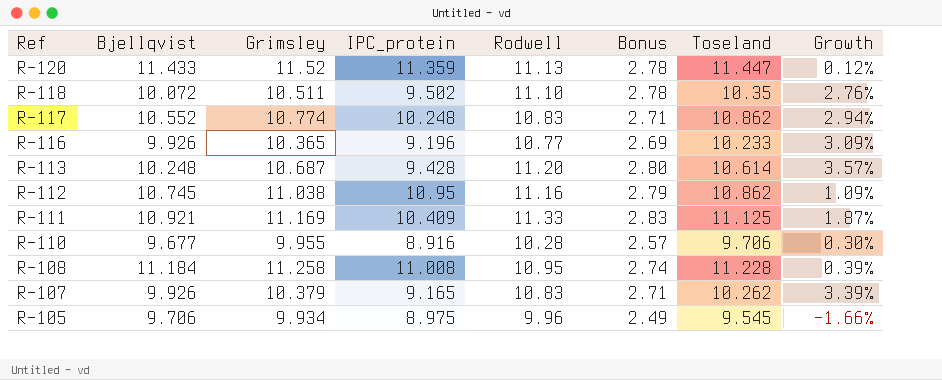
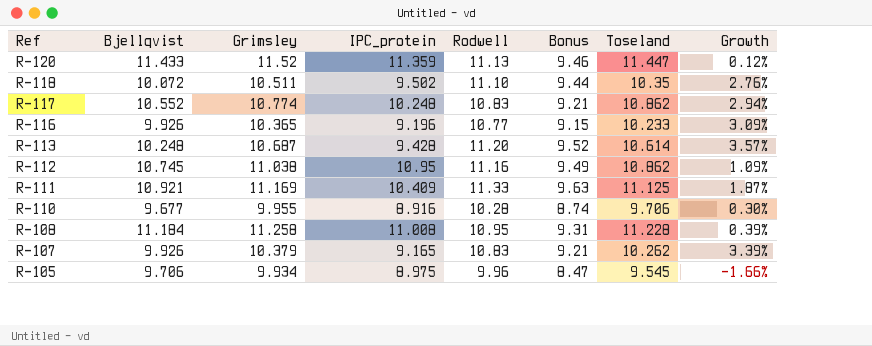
column Bonus | formula: [Rodwell] * 0.25 -> [Rodwell] * 0.85

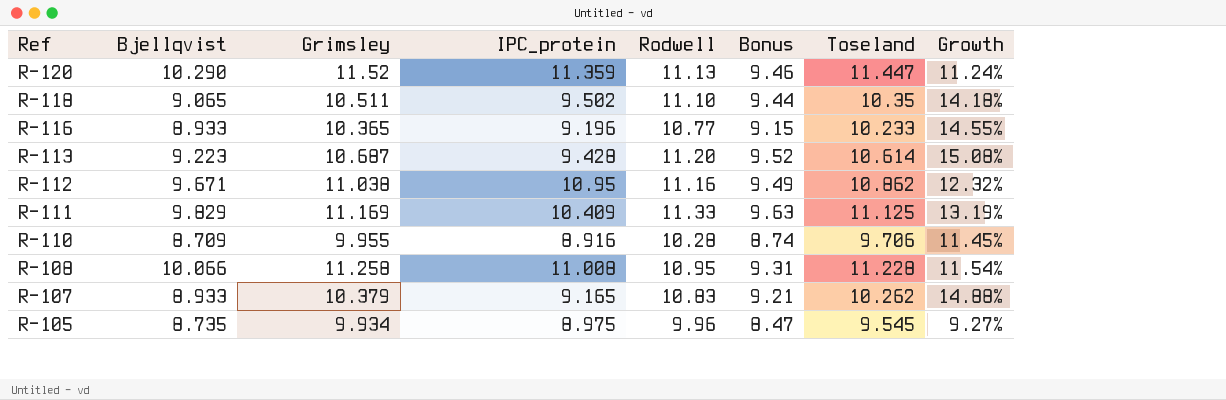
row R-117: 10.552 | 10.774 | 10.248 | 10.83 | 9.21 | 10.862 | 2.94% -> none
R-120 | Bjellqvist: 11.433 -> 10.290
R-120 | Growth: 0.12% -> 11.24%
R-118 | Bjellqvist: 10.072 -> 9.065
R-118 | Growth: 2.76% -> 14.18%
R-116 | Bjellqvist: 9.926 -> 8.933
R-116 | Growth: 3.09% -> 14.55%
R-113 | Bjellqvist: 10.248 -> 9.223
R-113 | Growth: 3.57% -> 15.08%
R-112 | Bjellqvist: 10.745 -> 9.671
R-112 | Growth: 1.09% -> 12.32%
R-111 | Bjellqvist: 10.921 -> 9.829
R-111 | Growth: 1.87% -> 13.19%
R-110 | Bjellqvist: 9.677 -> 8.709
R-110 | Growth: 0.30% -> 11.45%
R-108 | Bjellqvist: 11.184 -> 10.066
R-108 | Growth: 0.39% -> 11.54%
R-107 | Bjellqvist: 9.926 -> 8.933
R-107 | Growth: 3.39% -> 14.88%
R-105 | Bjellqvist: 9.706 -> 8.735
R-105 | Growth: -1.66% -> 9.27%

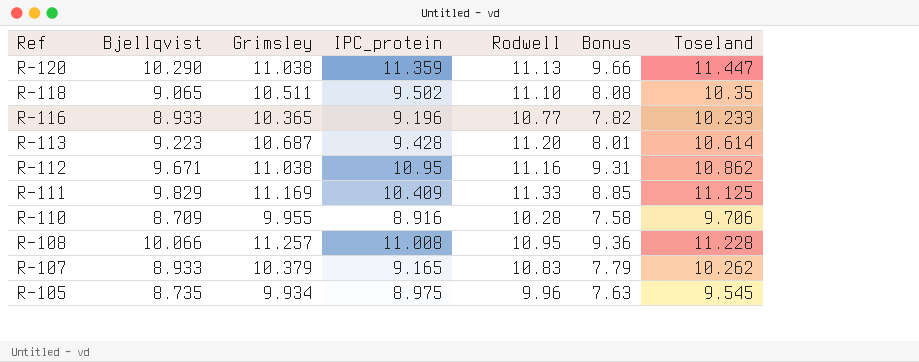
column Growth | formula: ([Toseland] - [Bjellqvist]) / [Bjellqvist] -> none
column Bonus | formula: [Rodwell] * 0.85 -> [IPC_protein] * 0.85
R-120 | Grimsley: 11.52 -> 11.038
R-108 | Grimsley: 11.258 -> 11.257

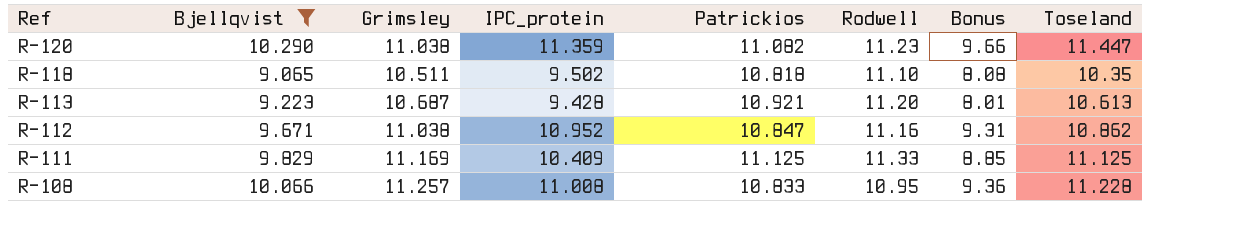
filter: none -> Bjellqvist >= 9.065
column Patrickios | position: none -> 5
R-120 | Rodwell: 11.13 -> 11.23
R-113 | Toseland: 10.614 -> 10.613
R-112 | IPC_protein: 10.95 -> 10.952

